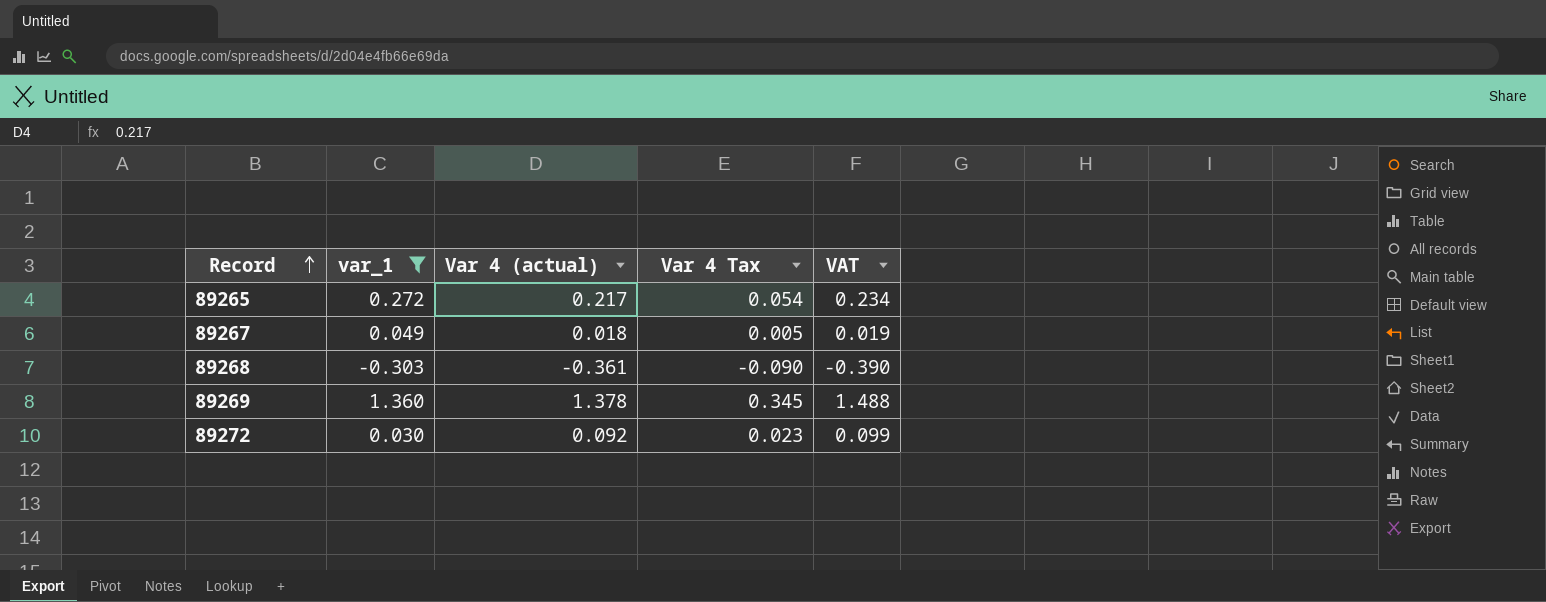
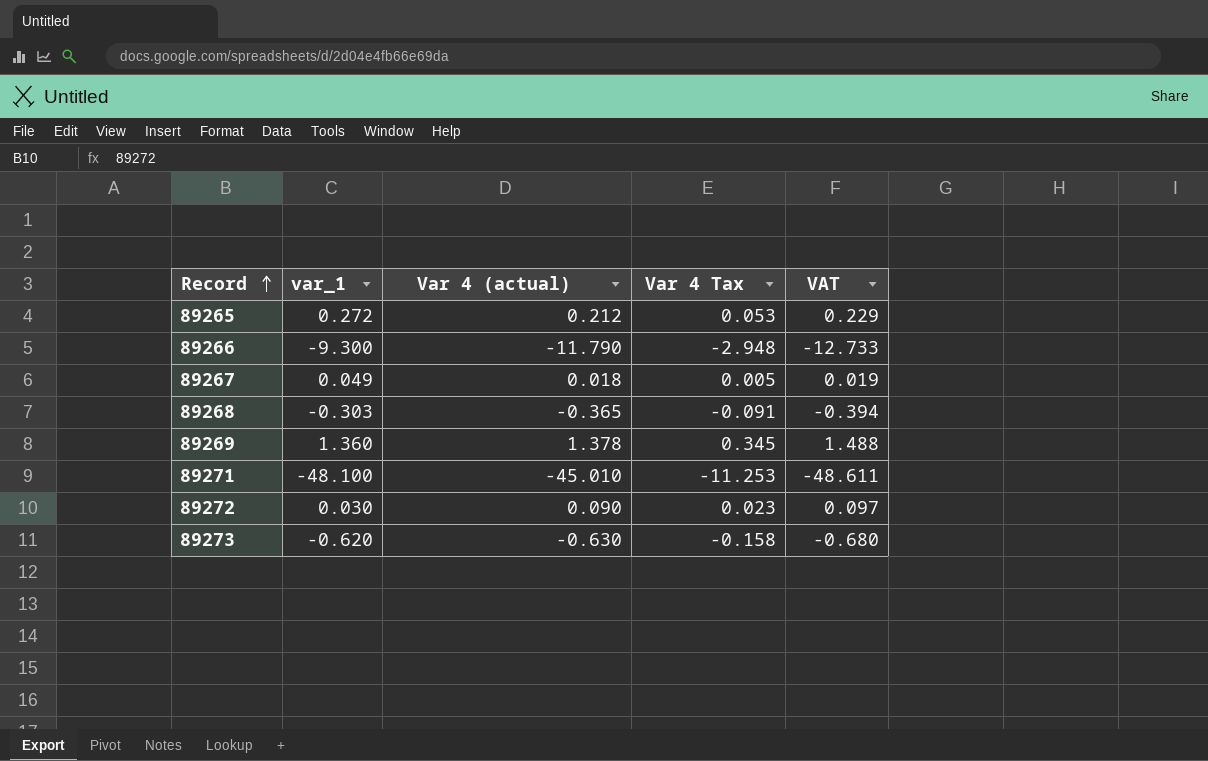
filter: var_1 >= -0.303 -> none
89265 | Var 4 (actual): 0.217 -> 0.212
89265 | Var 4 Tax: 0.054 -> 0.053
89265 | VAT: 0.234 -> 0.229
89268 | Var 4 (actual): -0.361 -> -0.365
89268 | Var 4 Tax: -0.090 -> -0.091
89268 | VAT: -0.390 -> -0.394
89272 | Var 4 (actual): 0.092 -> 0.090
89272 | VAT: 0.099 -> 0.097

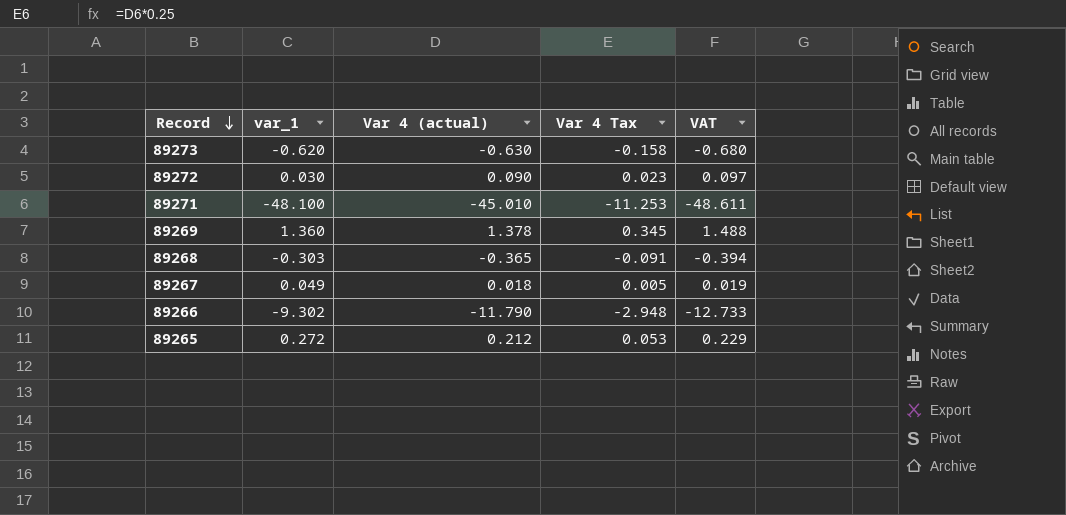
row order: Record ascending -> Record descending
89266 | var_1: -9.300 -> -9.302

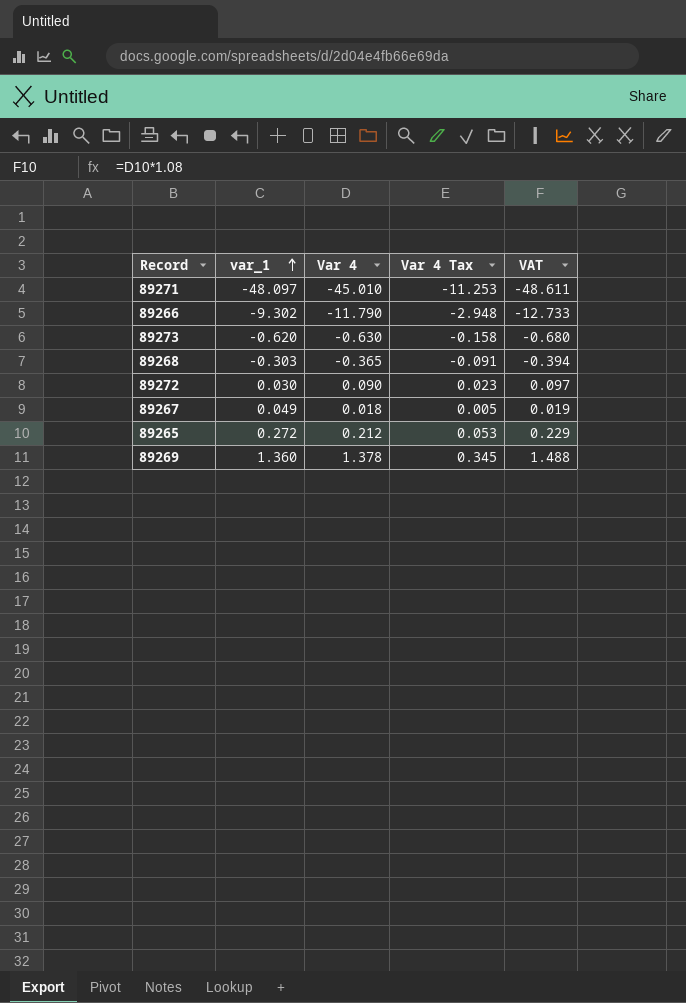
row order: Record descending -> var_1 ascending
column name: Var 4 (actual) -> Var 4
89271 | var_1: -48.100 -> -48.097

